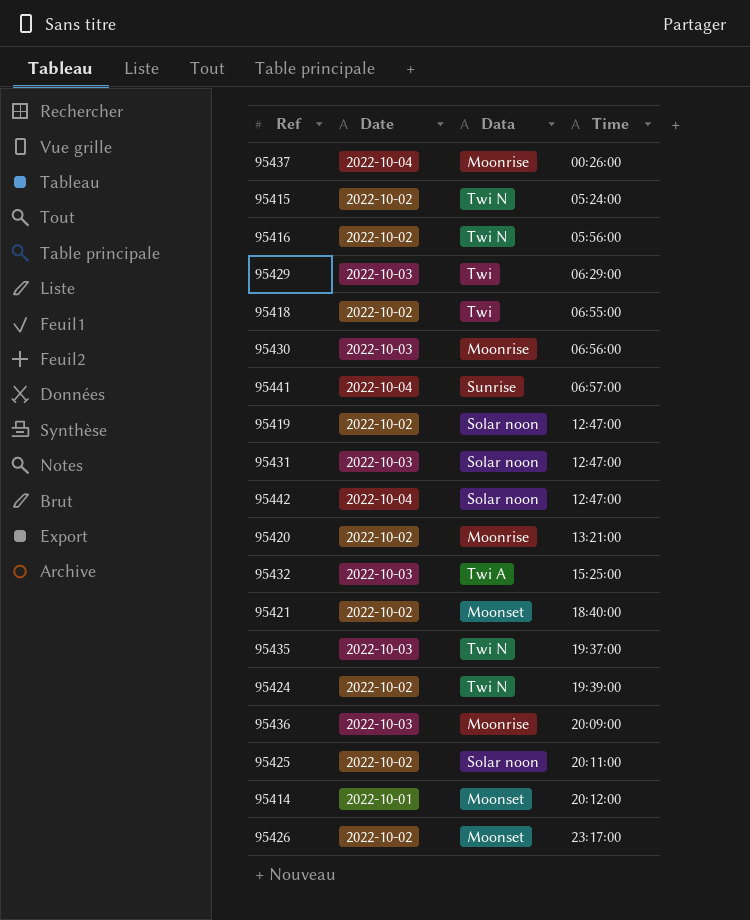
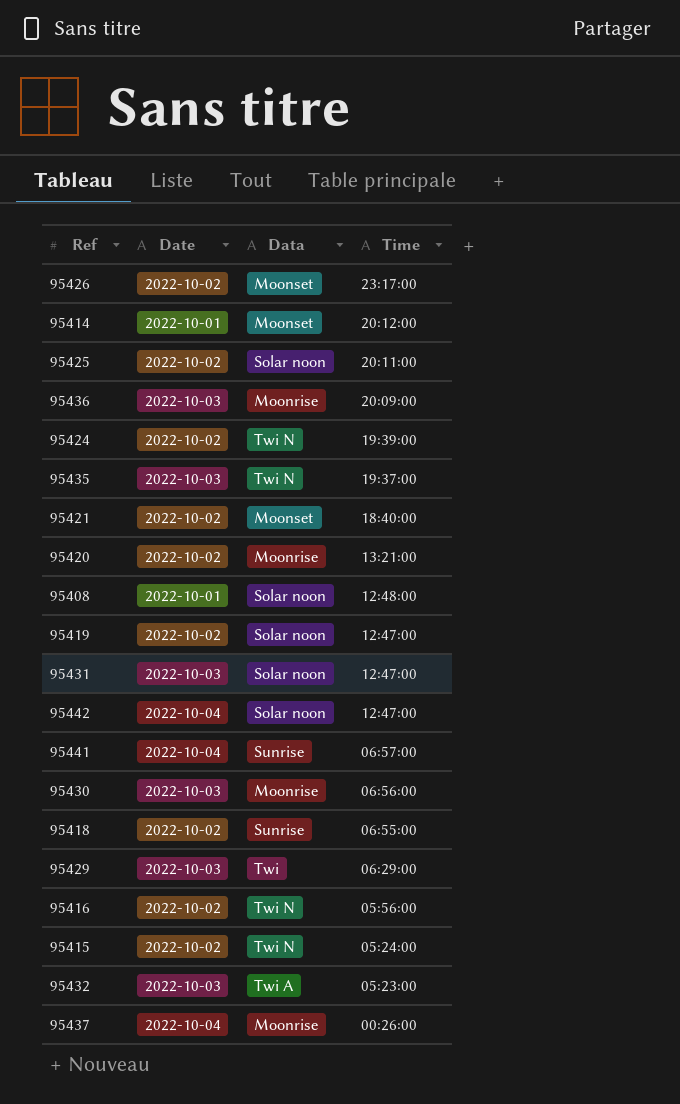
row order: Time ascending -> Time descending
row 95408: none -> 2022-10-01 | Solar noon | 12:48:00
95418 | Data: Twi -> Sunrise
95432 | Time: 15:25:00 -> 05:23:00

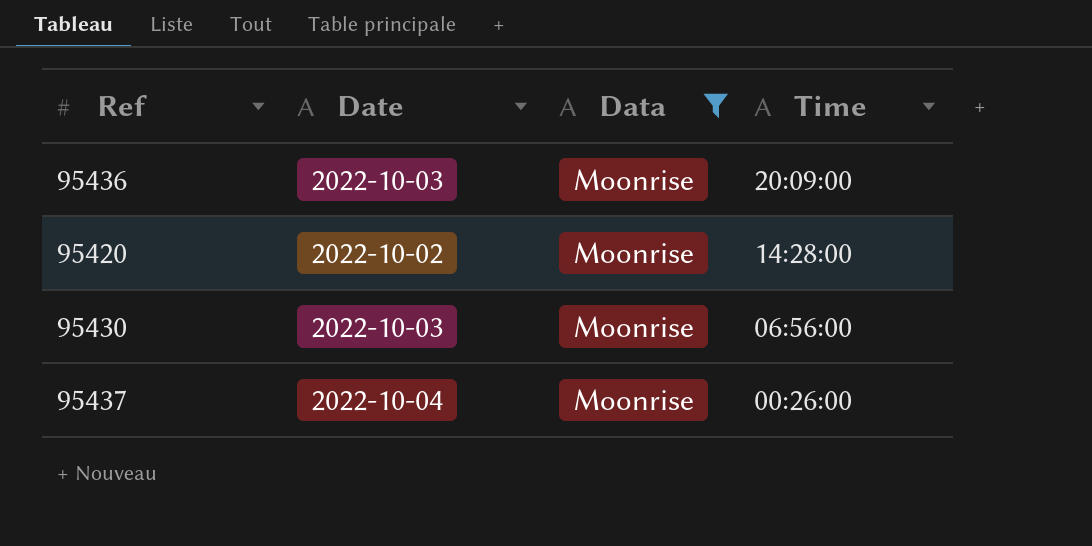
filter: none -> Data = Moonrise
95420 | Time: 13:21:00 -> 14:28:00

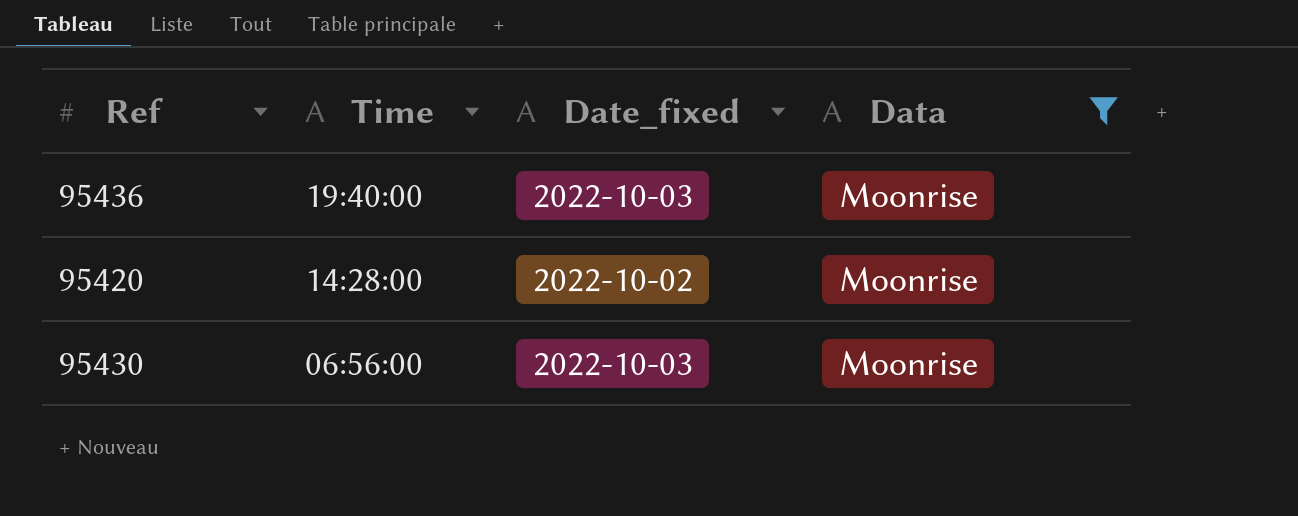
column Time | position: 4 -> 2
column name: Date -> Date_fixed
row 95437: 2022-10-04 | Moonrise | 00:26:00 -> none
95436 | Time: 20:09:00 -> 19:40:00

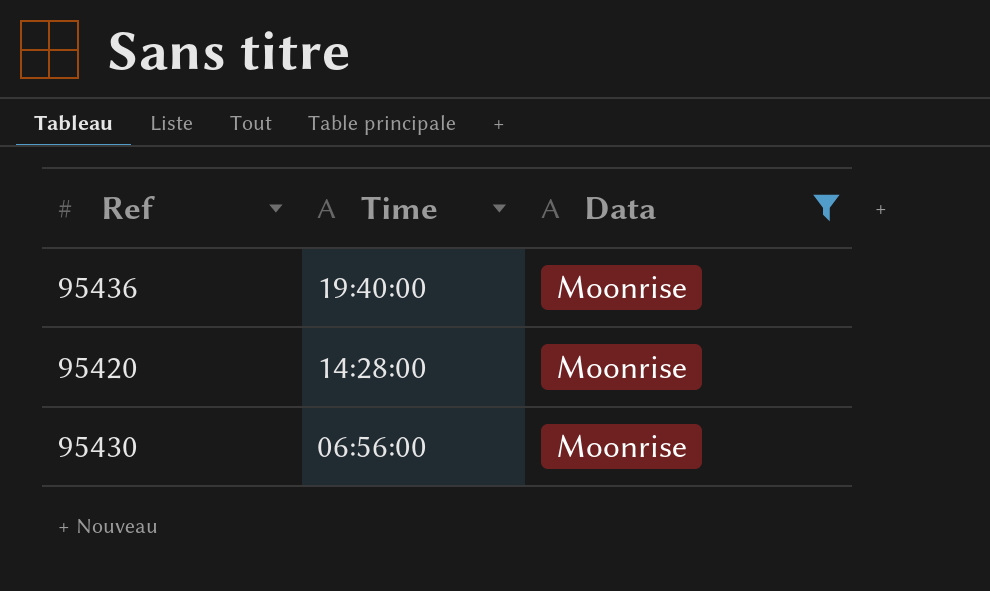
column Date_fixed | position: 3 -> none

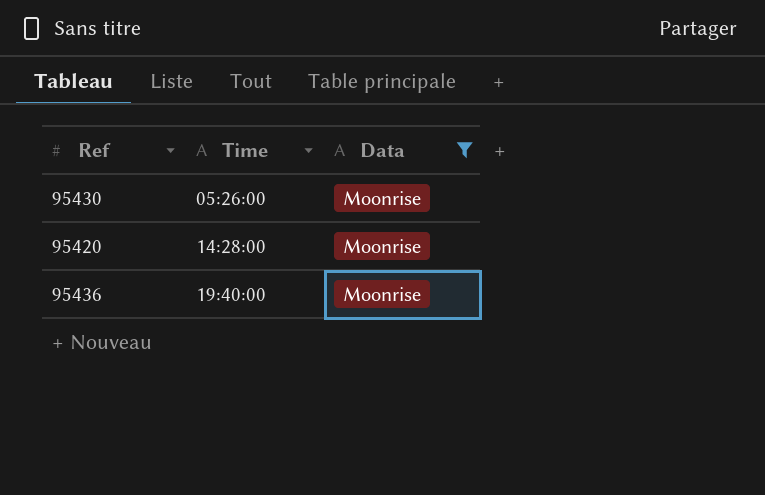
row order: Time descending -> Time ascending
95430 | Time: 06:56:00 -> 05:26:00

